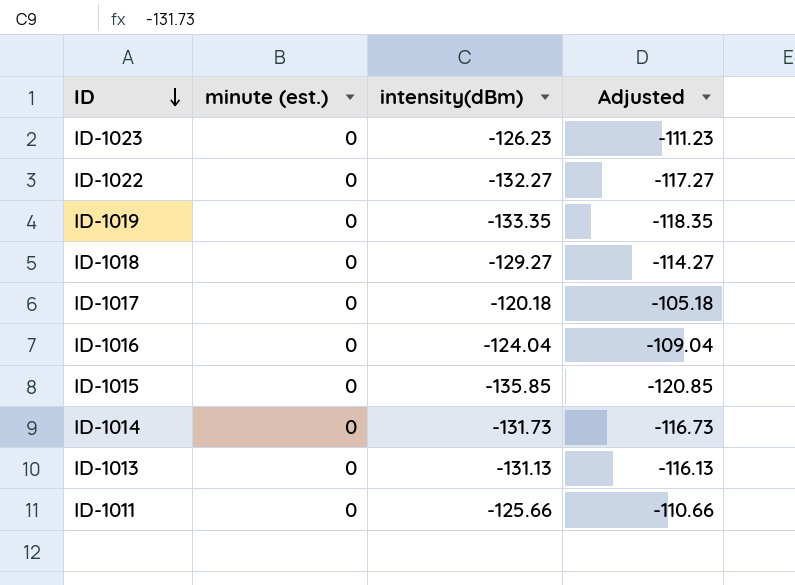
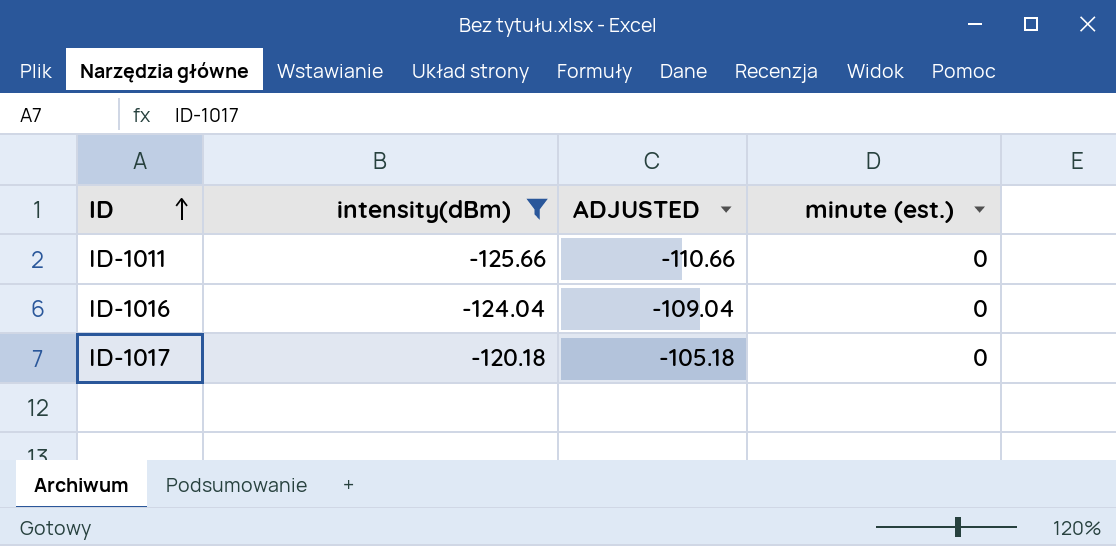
filter: none -> intensity(dBm) >= -125.66
row order: ID descending -> ID ascending
column name: Adjusted -> ADJUSTED
column minute (est.) | position: 2 -> 4

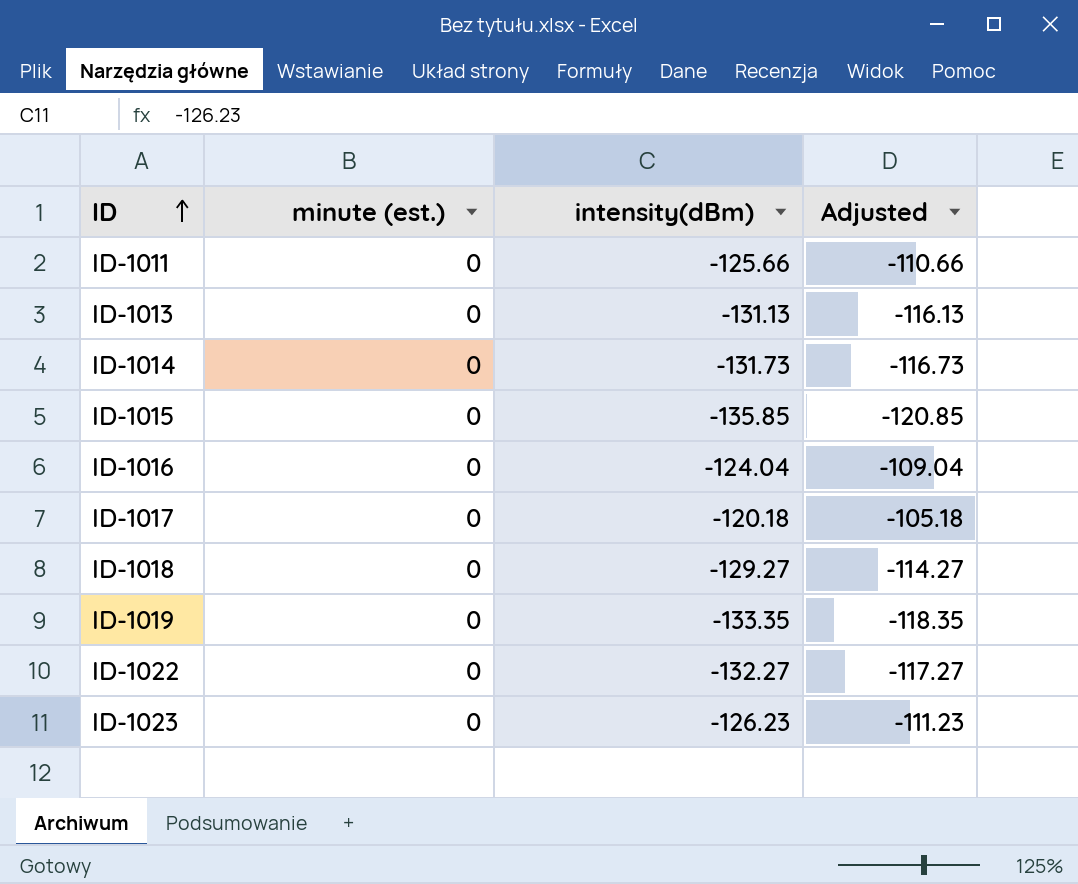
filter: intensity(dBm) >= -125.66 -> none
column minute (est.) | position: 4 -> 2
column name: ADJUSTED -> Adjusted

